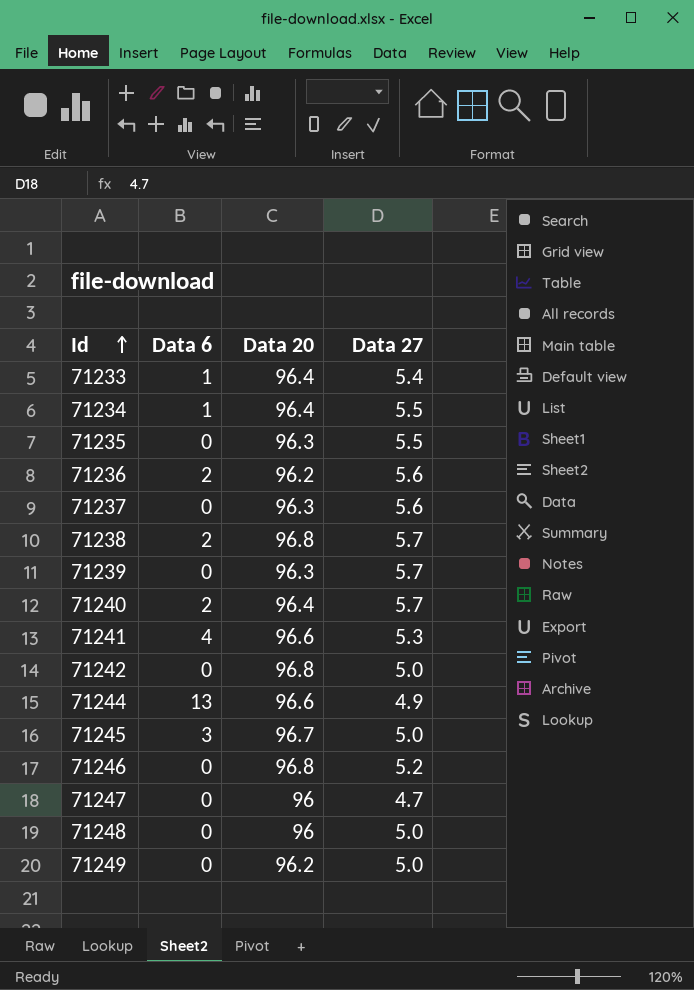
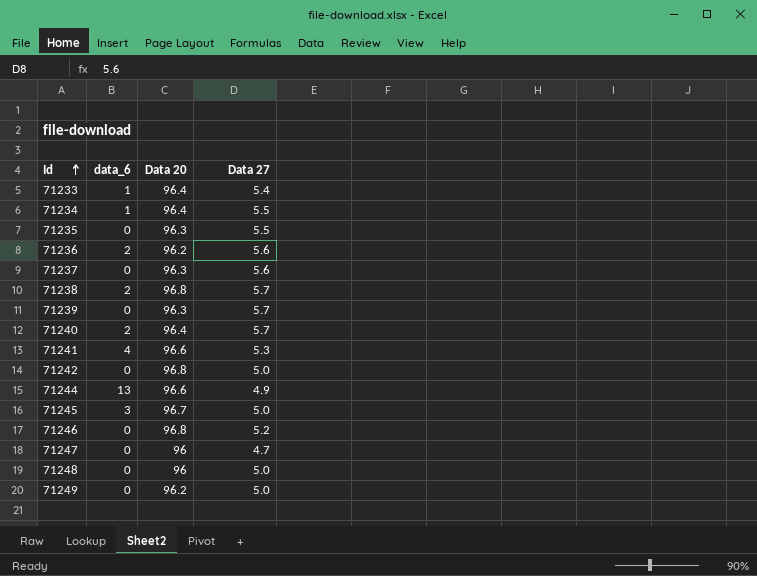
column name: Data 6 -> data_6

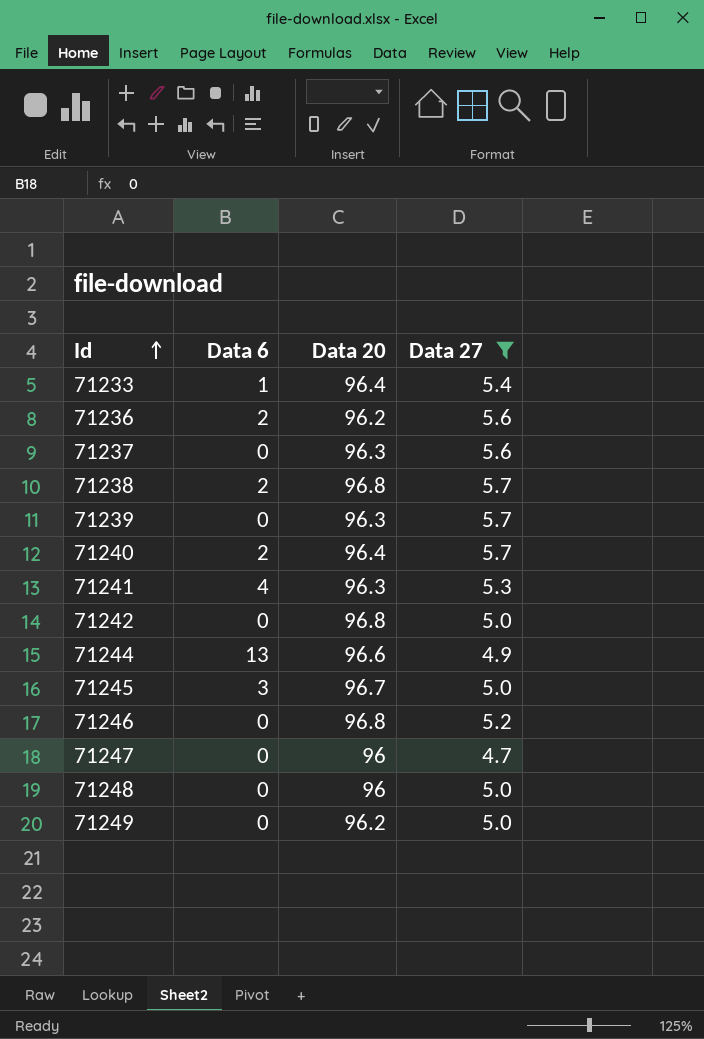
filter: none -> Data 27 != 5.5
column name: data_6 -> Data 6
71241 | Data 20: 96.6 -> 96.3

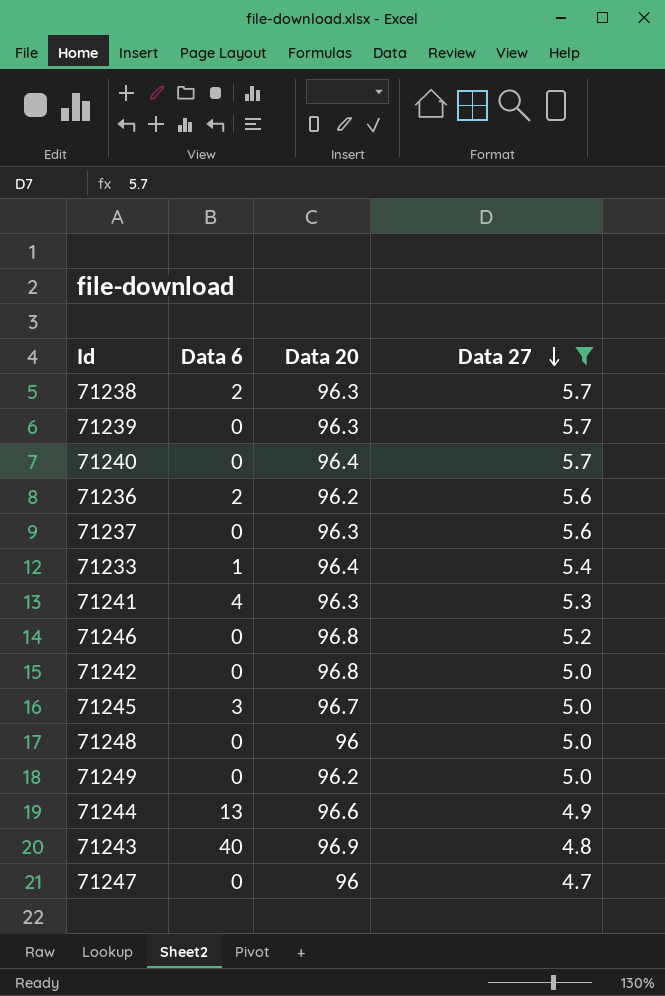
row order: Id ascending -> Data 27 descending
71238 | Data 20: 96.8 -> 96.3
71240 | Data 6: 2 -> 0
row 71243: none -> 40 | 96.9 | 4.8

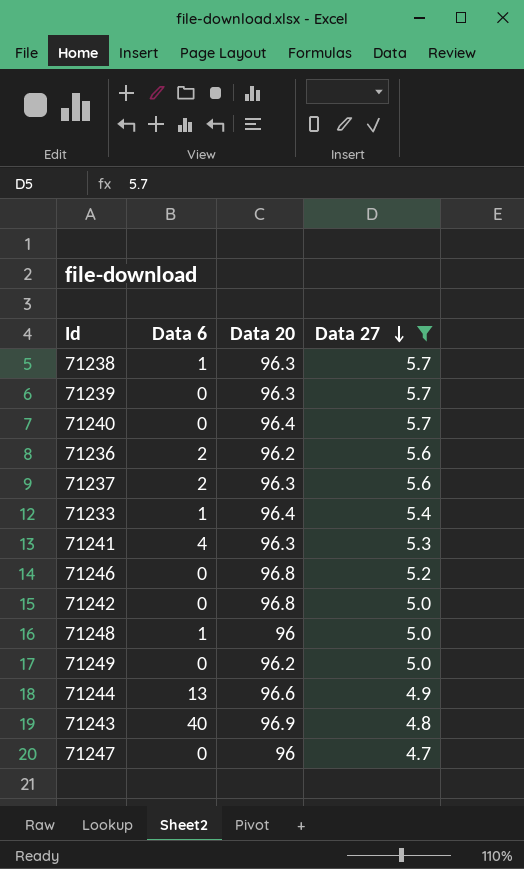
row 71245: 3 | 96.7 | 5.0 -> none
71238 | Data 6: 2 -> 1
71237 | Data 6: 0 -> 2
71248 | Data 6: 0 -> 1

